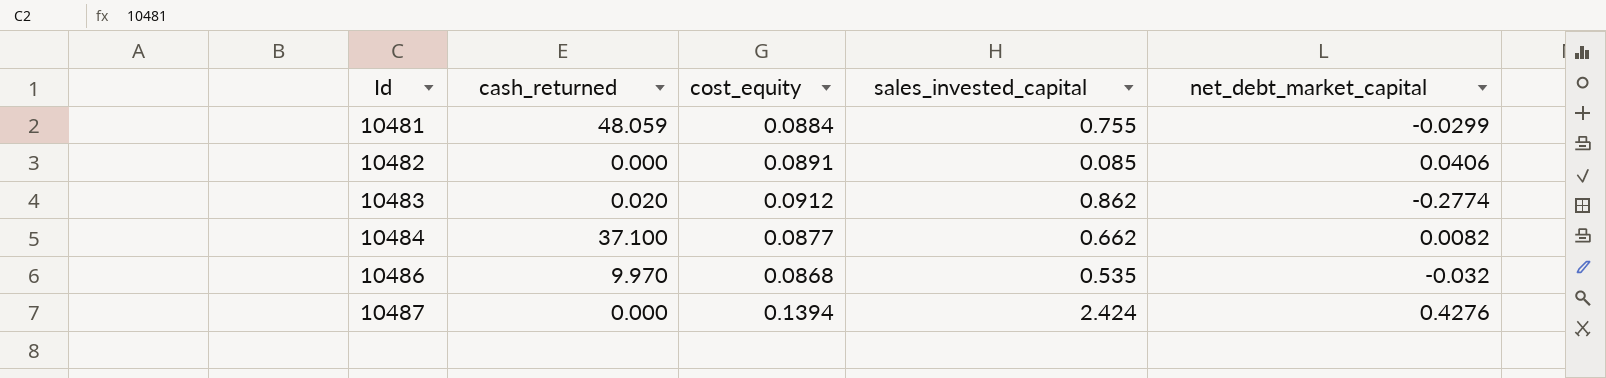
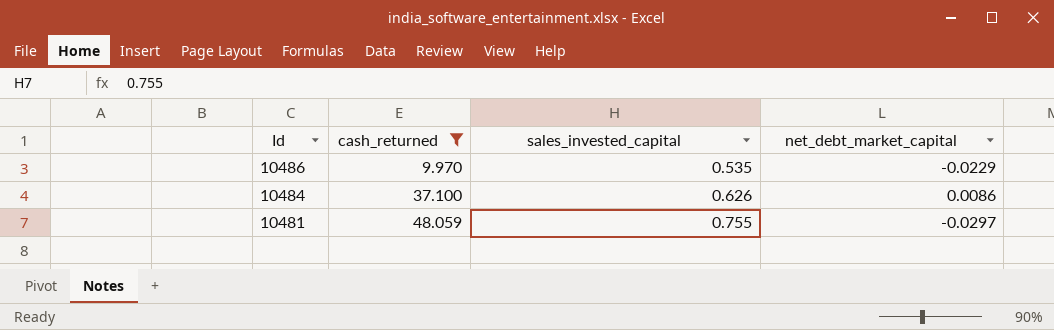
filter: none -> cash_returned >= 9.970
row order: Id ascending -> Id descending
column cost_equity | position: 3 -> none
10486 | net_debt_market_capital: -0.032 -> -0.0229
10484 | sales_invested_capital: 0.662 -> 0.626
10484 | net_debt_market_capital: 0.0082 -> 0.0086
10481 | net_debt_market_capital: -0.0299 -> -0.0297

